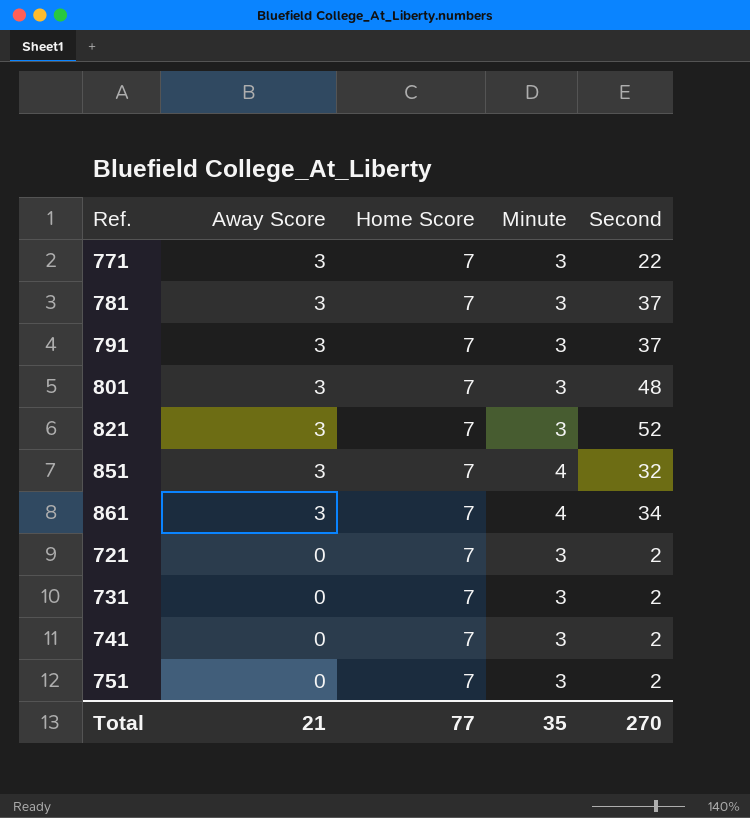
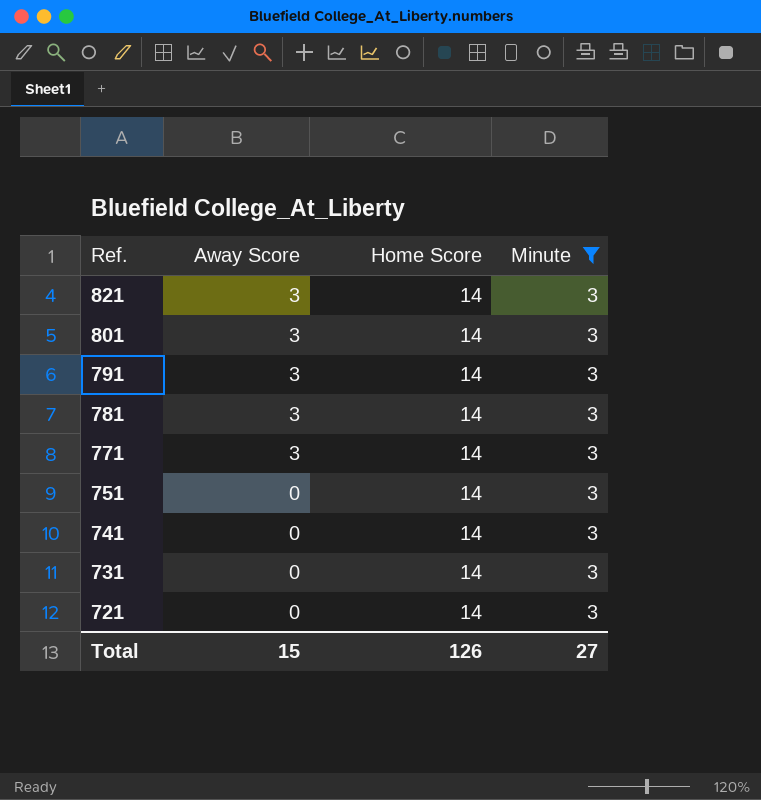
filter: none -> Minute = 3
row order: Away Score descending -> Ref. descending
column Second | position: 5 -> none
821 | Home Score: 7 -> 14
801 | Home Score: 7 -> 14
791 | Home Score: 7 -> 14
781 | Home Score: 7 -> 14
771 | Home Score: 7 -> 14
751 | Home Score: 7 -> 14
741 | Home Score: 7 -> 14
731 | Home Score: 7 -> 14
721 | Home Score: 7 -> 14
Total | Away Score: 21 -> 15
Total | Home Score: 77 -> 126
Total | Minute: 35 -> 27

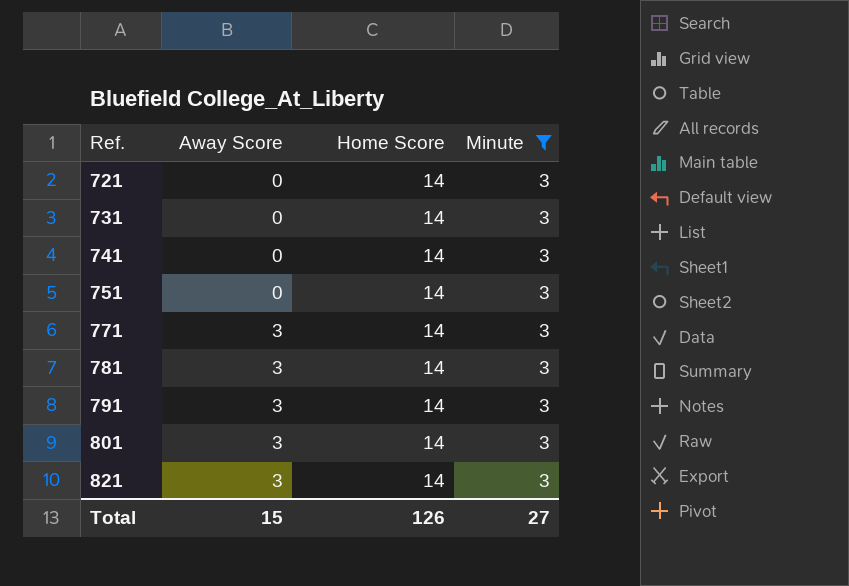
row order: Ref. descending -> Ref. ascending

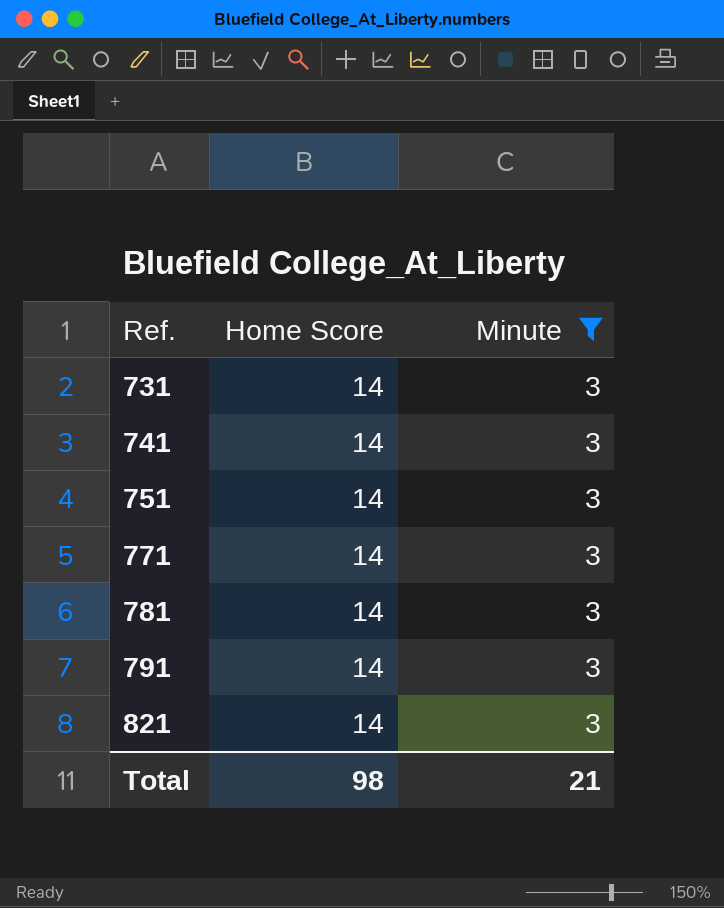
column Away Score | position: 2 -> none
row 721: 0 | 14 | 3 -> none
row 801: 3 | 14 | 3 -> none
Total | Home Score: 126 -> 98
Total | Minute: 27 -> 21

